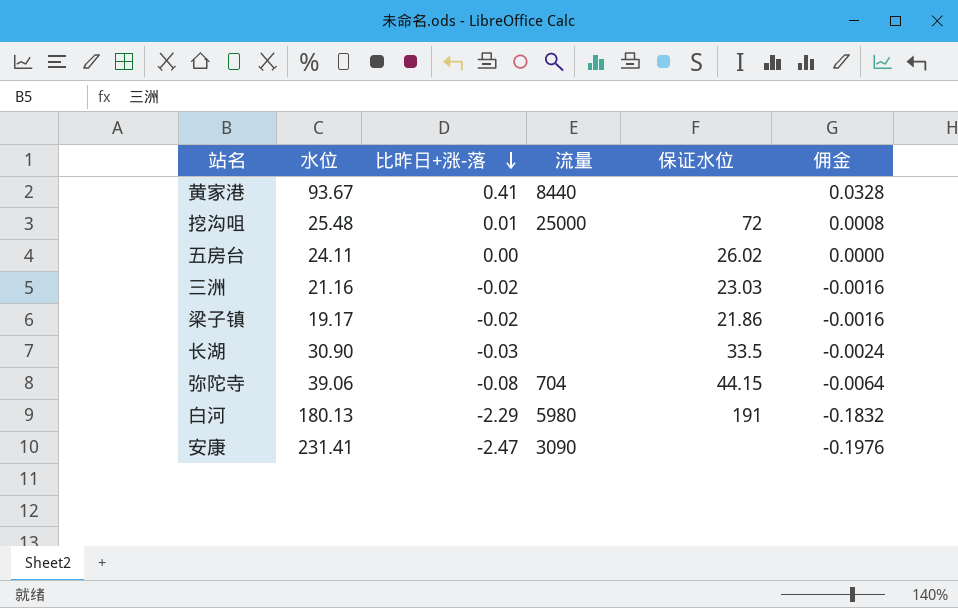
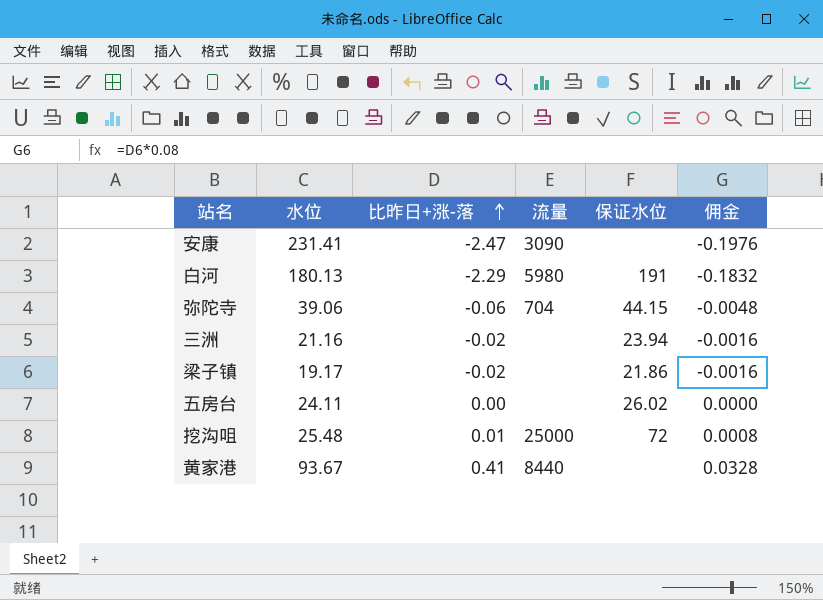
row order: 比昨日+涨-落 descending -> 比昨日+涨-落 ascending
row 长湖: 30.90 | -0.03 | none | 33.5 | -0.0024 -> none
弥陀寺 | 比昨日+涨-落: -0.08 -> -0.06
弥陀寺 | 佣金: -0.0064 -> -0.0048
三洲 | 保证水位: 23.03 -> 23.94

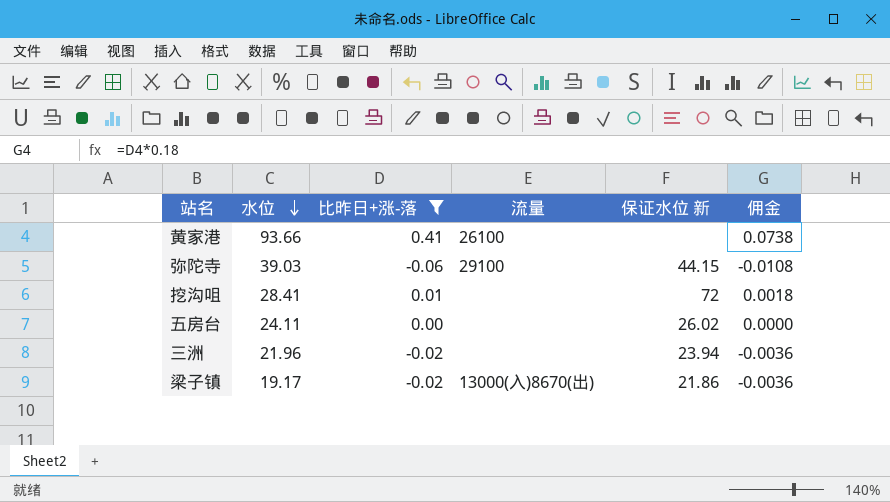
filter: none -> 比昨日+涨-落 >= -0.06
row order: 比昨日+涨-落 ascending -> 水位 descending
column name: 保证水位 -> 保证水位 新
column 佣金 | formula: [比昨日+涨-落] * 0.08 -> [比昨日+涨-落] * 0.18
黄家港 | 水位: 93.67 -> 93.66
黄家港 | 流量: 8440 -> 26100
弥陀寺 | 水位: 39.06 -> 39.03
弥陀寺 | 流量: 704 -> 29100
挖沟咀 | 水位: 25.48 -> 28.41
挖沟咀 | 流量: 25000 -> none
三洲 | 水位: 21.16 -> 21.96
梁子镇 | 流量: none -> 13000(入)8670(出)

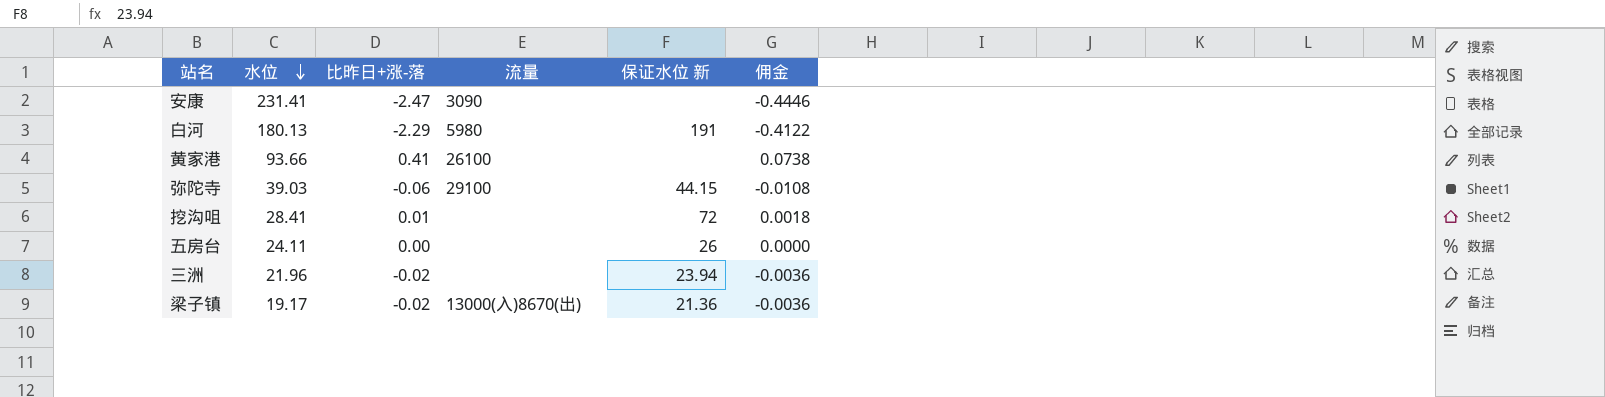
filter: 比昨日+涨-落 >= -0.06 -> none
五房台 | 保证水位 新: 26.02 -> 26
梁子镇 | 保证水位 新: 21.86 -> 21.36

